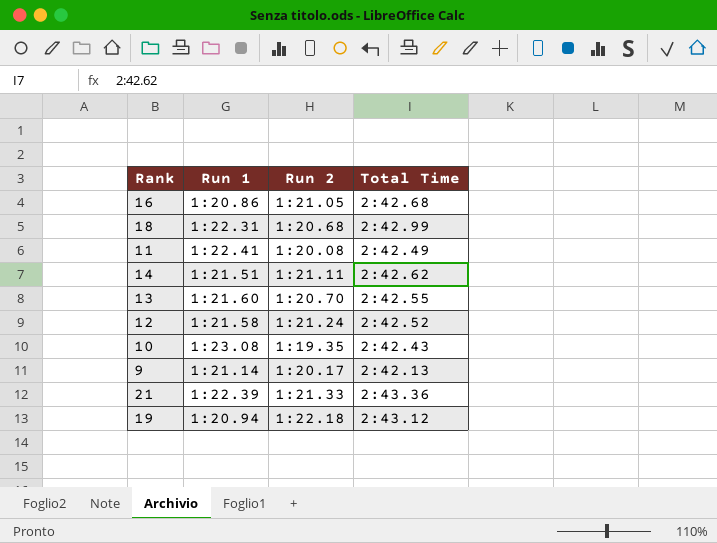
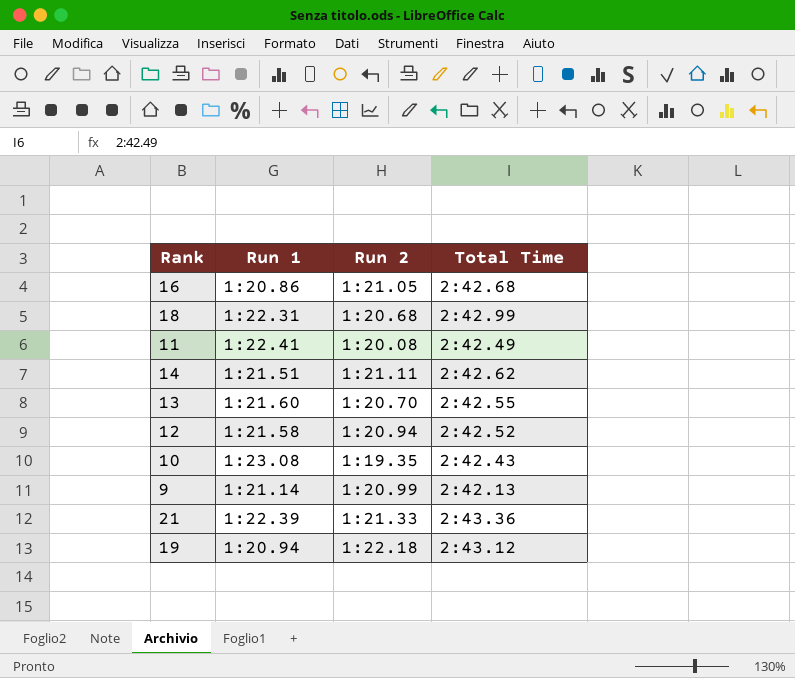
12 | Run 2: 1:21.24 -> 1:20.94
9 | Run 2: 1:20.17 -> 1:20.99

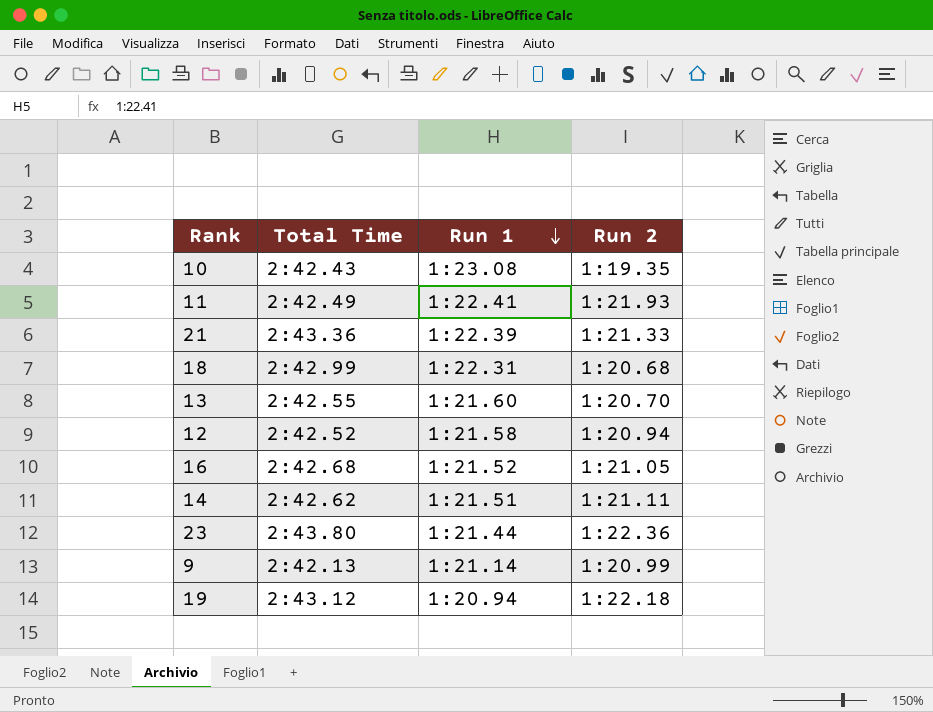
row order: none -> Run 1 descending
column Total Time | position: 4 -> 2
11 | Run 2: 1:20.08 -> 1:21.93
16 | Run 1: 1:20.86 -> 1:21.52
row 23: none -> 2:43.80 | 1:21.44 | 1:22.36

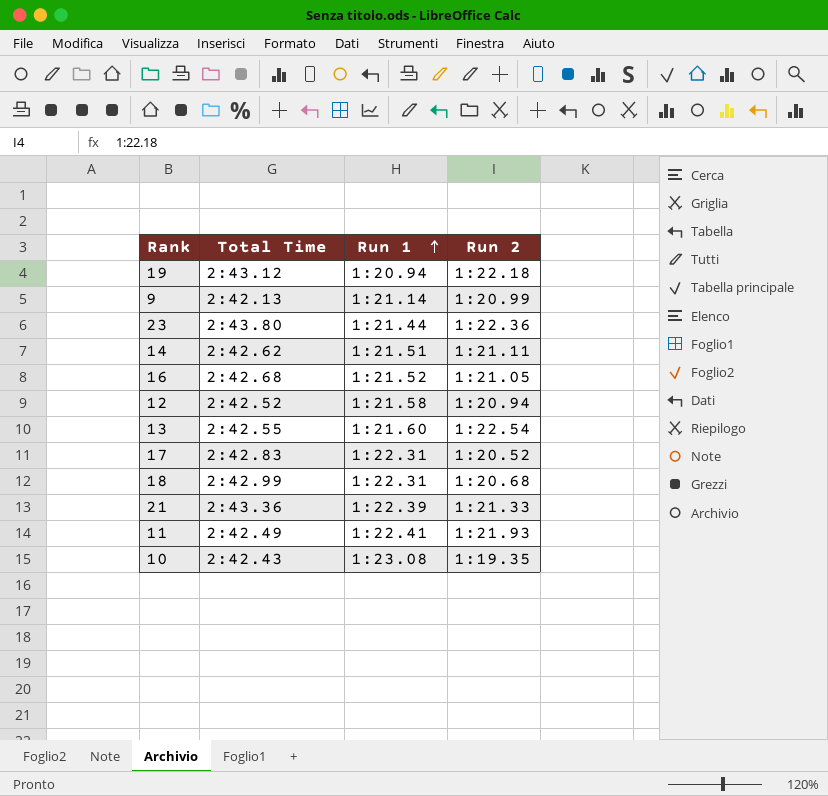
row order: Run 1 descending -> Run 1 ascending
13 | Run 2: 1:20.70 -> 1:22.54
row 17: none -> 2:42.83 | 1:22.31 | 1:20.52

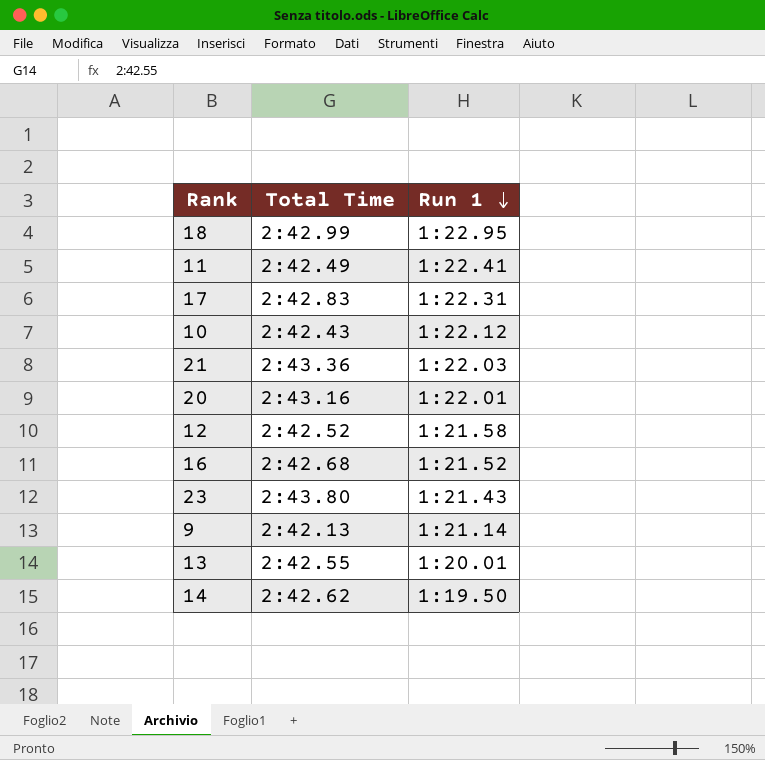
row order: Run 1 ascending -> Run 1 descending
column Run 2 | position: 4 -> none
row 19: 2:43.12 | 1:20.94 | 1:22.18 -> none
18 | Run 1: 1:22.31 -> 1:22.95
10 | Run 1: 1:23.08 -> 1:22.12
21 | Run 1: 1:22.39 -> 1:22.03
row 20: none -> 2:43.16 | 1:22.01
23 | Run 1: 1:21.44 -> 1:21.43
13 | Run 1: 1:21.60 -> 1:20.01
14 | Run 1: 1:21.51 -> 1:19.50

